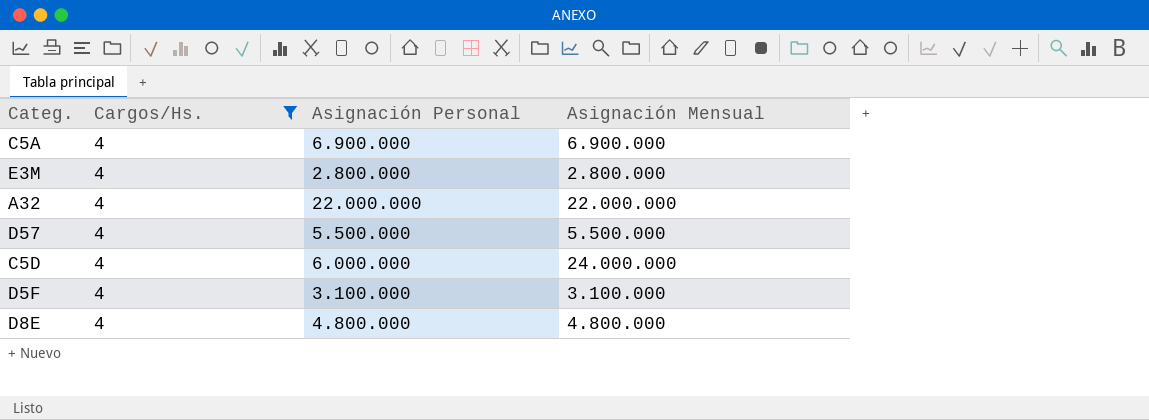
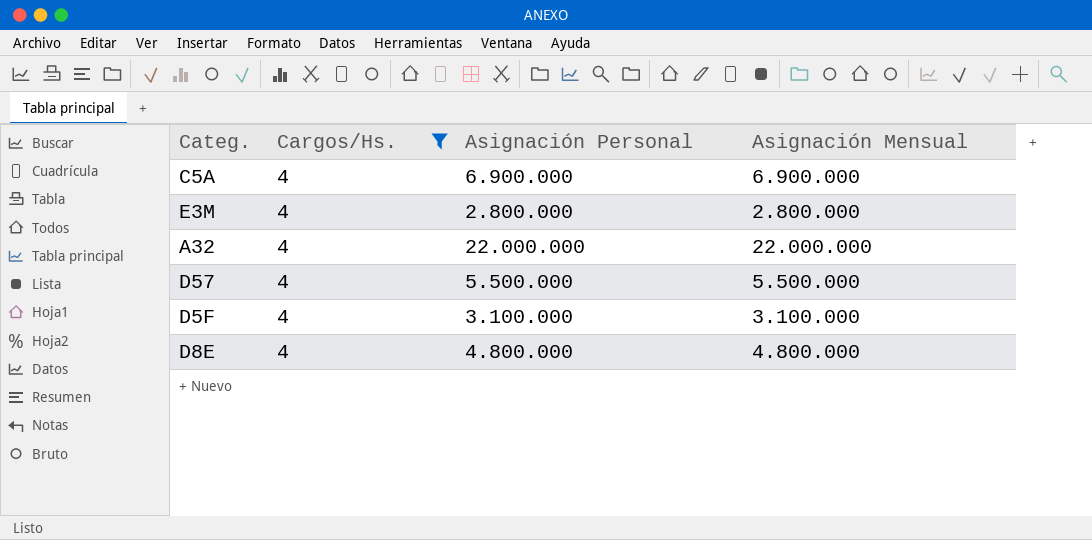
row C5D: 4 | 6.000.000 | 24.000.000 -> none

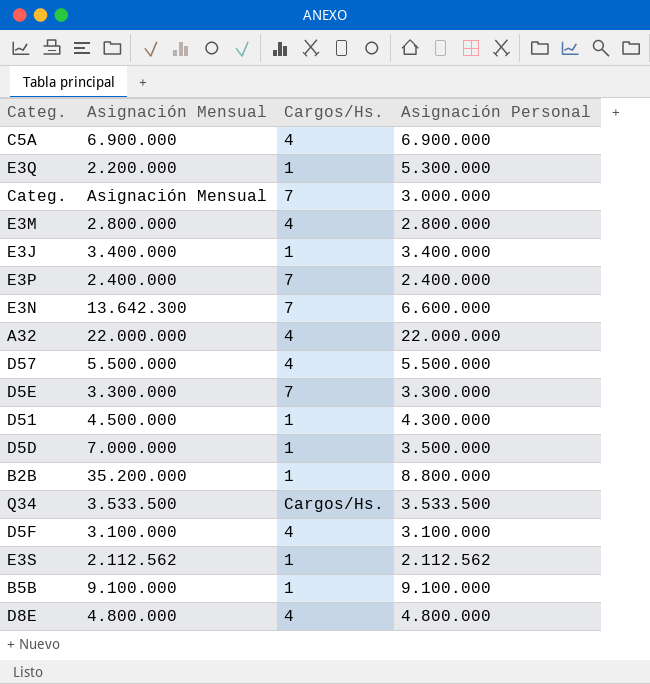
filter: Cargos/Hs. = 4 -> none
column Asignación Mensual | position: 4 -> 2

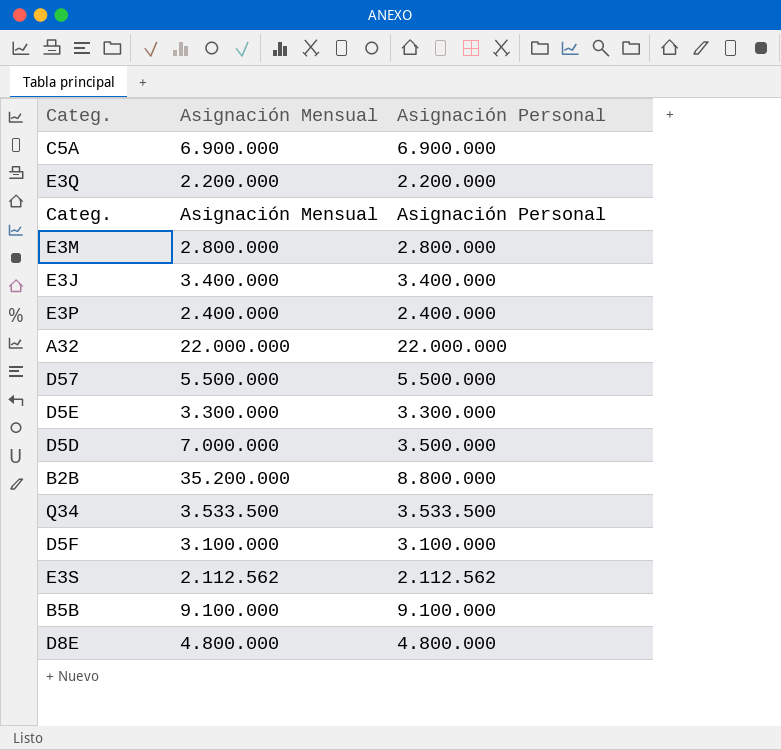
column Cargos/Hs. | position: 3 -> none
row E3N: 13.642.300 | 7 | 6.600.000 -> none
row D51: 4.500.000 | 1 | 4.300.000 -> none
E3Q | Asignación Personal: 5.300.000 -> 2.200.000
Categ. | Asignación Personal: 3.000.000 -> Asignación Personal

